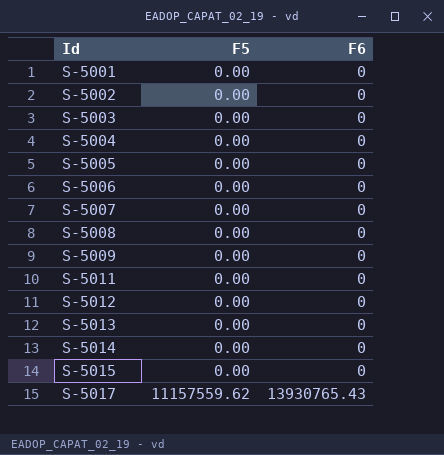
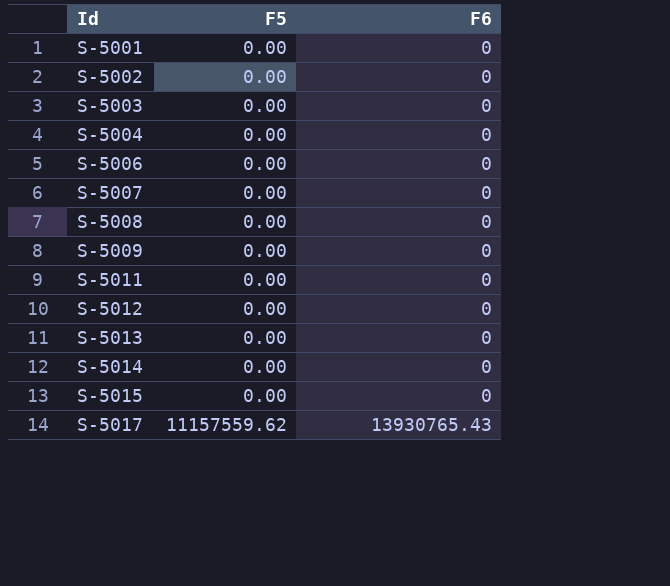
row S-5005: 0.00 | 0 -> none

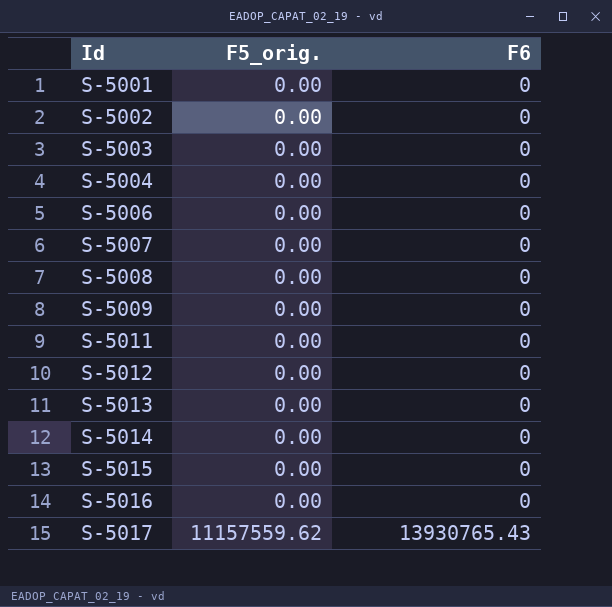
column name: F5 -> F5_orig.
row S-5016: none -> 0.00 | 0

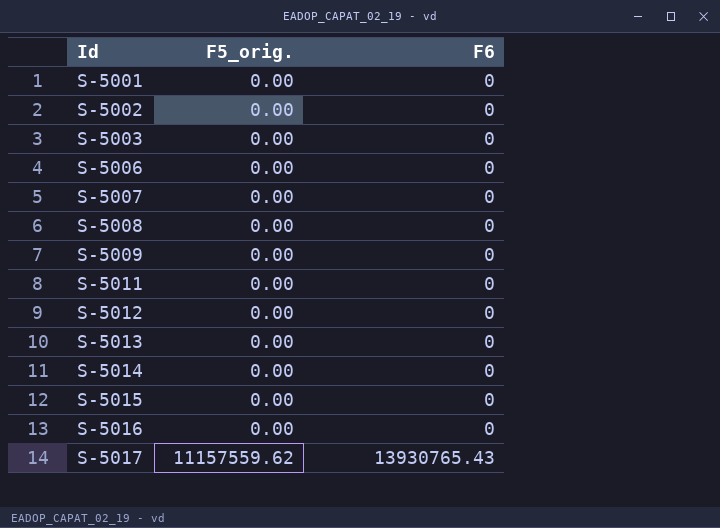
row S-5004: 0.00 | 0 -> none

